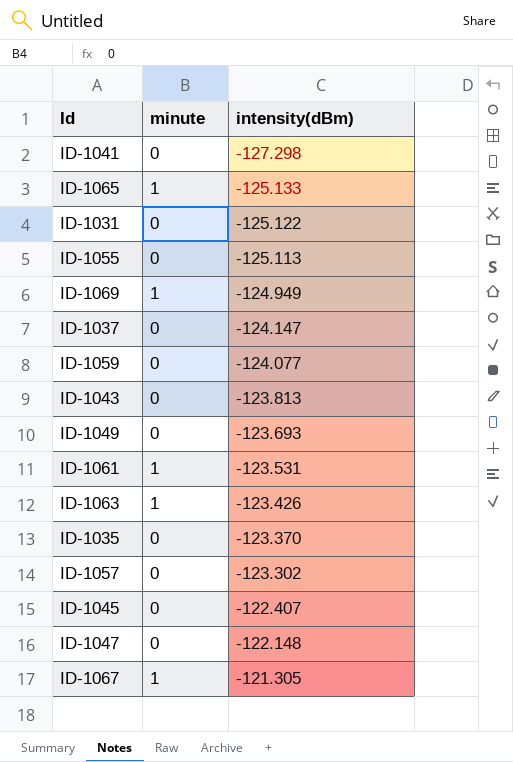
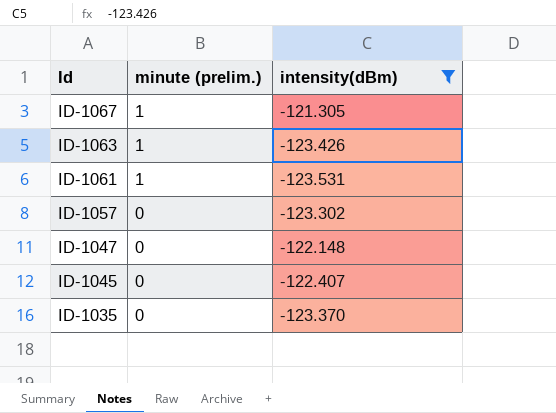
filter: none -> intensity(dBm) >= -123.531
row order: intensity(dBm) ascending -> Id descending
column name: minute -> minute (prelim.)

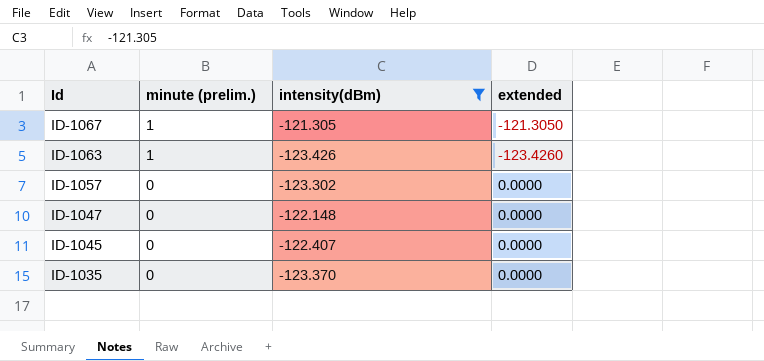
column extended | formula: none -> [minute (prelim.)] * [intensity(dBm)]
row ID-1061: 1 | -123.531 -> none

